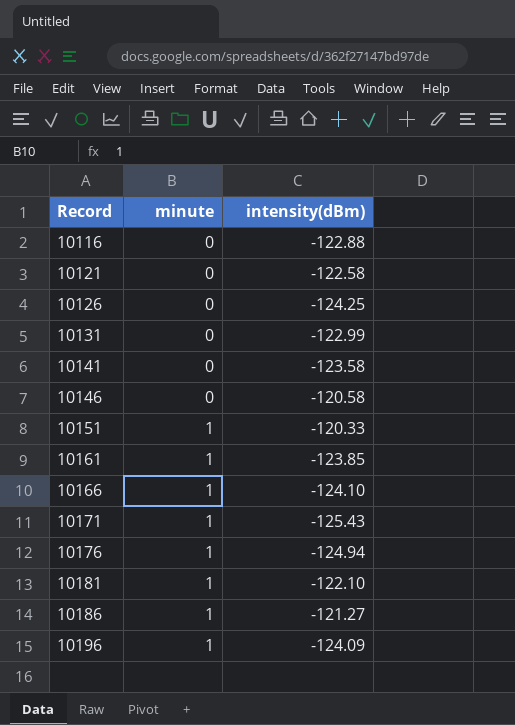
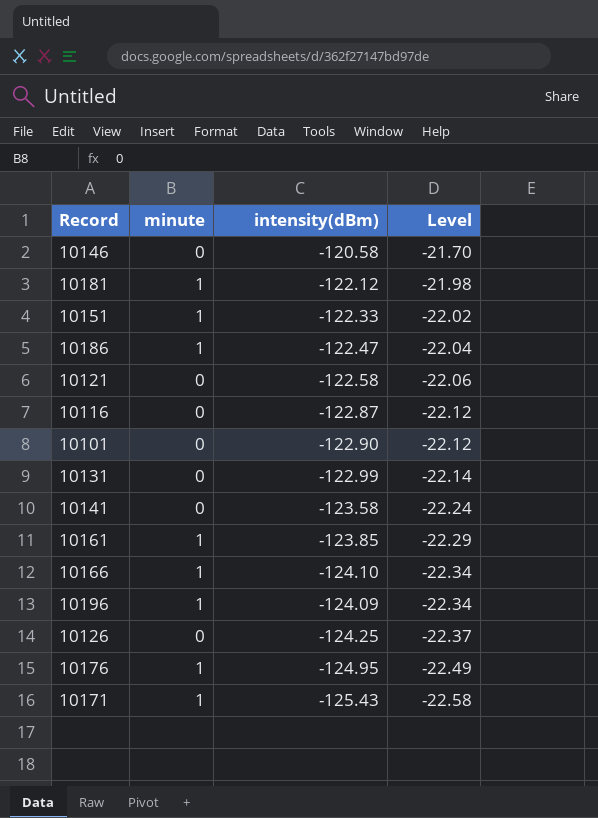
row order: Record ascending -> Level descending
column Level | formula: none -> [intensity(dBm)] * 0.18
10181 | intensity(dBm): -122.10 -> -122.12
10151 | intensity(dBm): -120.33 -> -122.33
10186 | intensity(dBm): -121.27 -> -122.47
10116 | intensity(dBm): -122.88 -> -122.87
row 10101: none -> 0 | -122.90 | -22.12
10176 | intensity(dBm): -124.94 -> -124.95

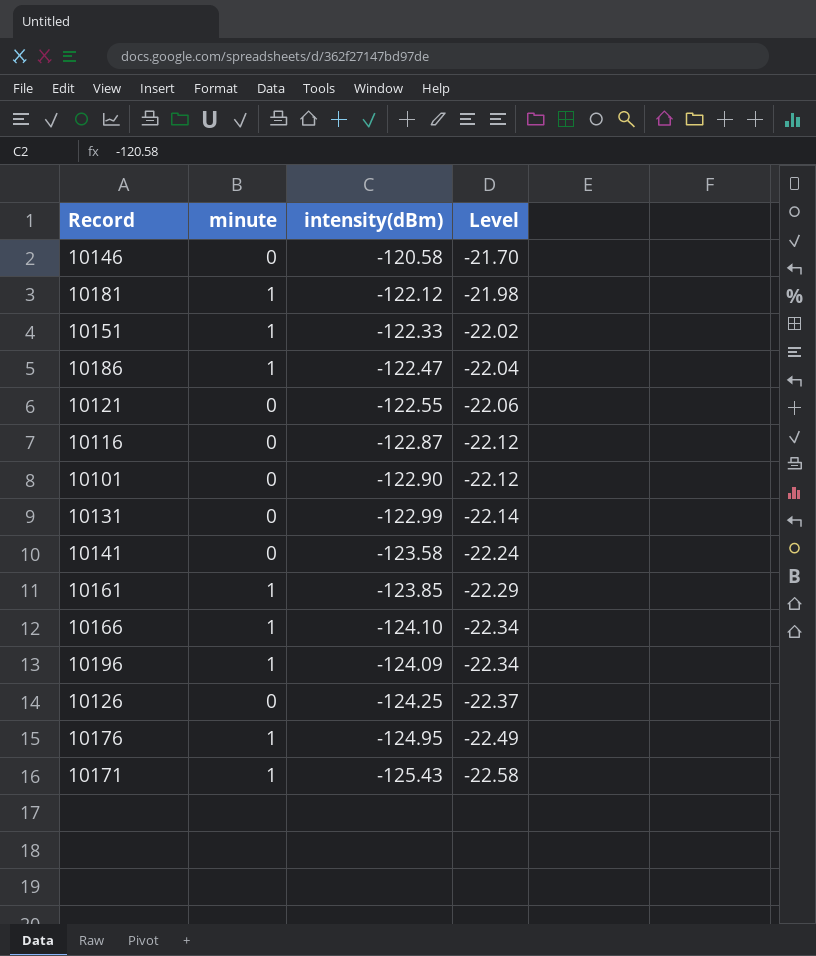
10121 | intensity(dBm): -122.58 -> -122.55

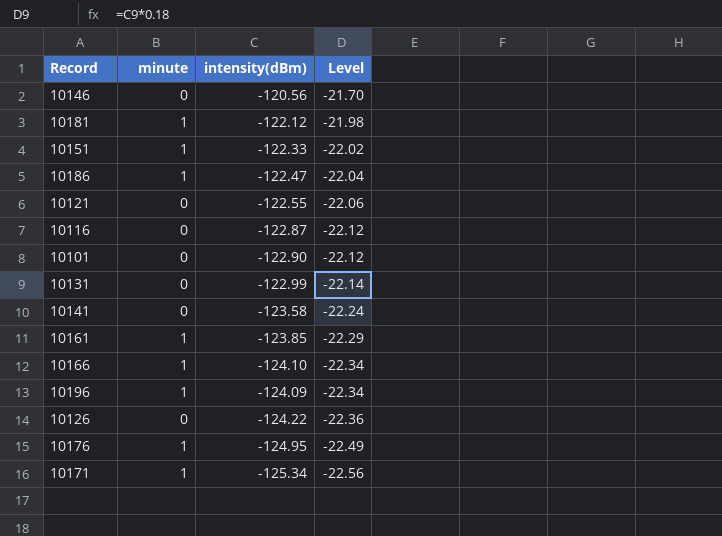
10146 | intensity(dBm): -120.58 -> -120.56
10126 | intensity(dBm): -124.25 -> -124.22
10126 | Level: -22.37 -> -22.36
10171 | intensity(dBm): -125.43 -> -125.34
10171 | Level: -22.58 -> -22.56

